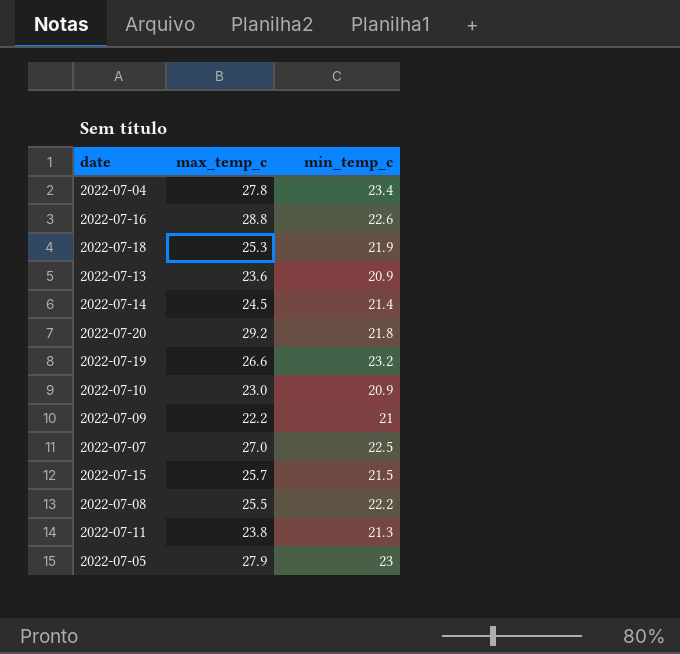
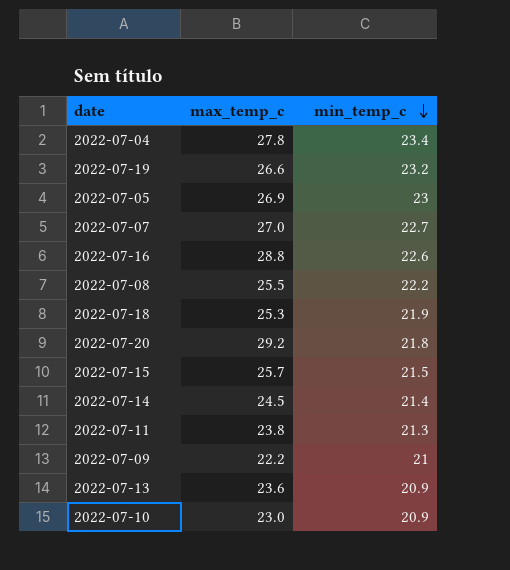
row order: none -> min_temp_c descending
2022-07-05 | max_temp_c: 27.9 -> 26.9
2022-07-07 | min_temp_c: 22.5 -> 22.7

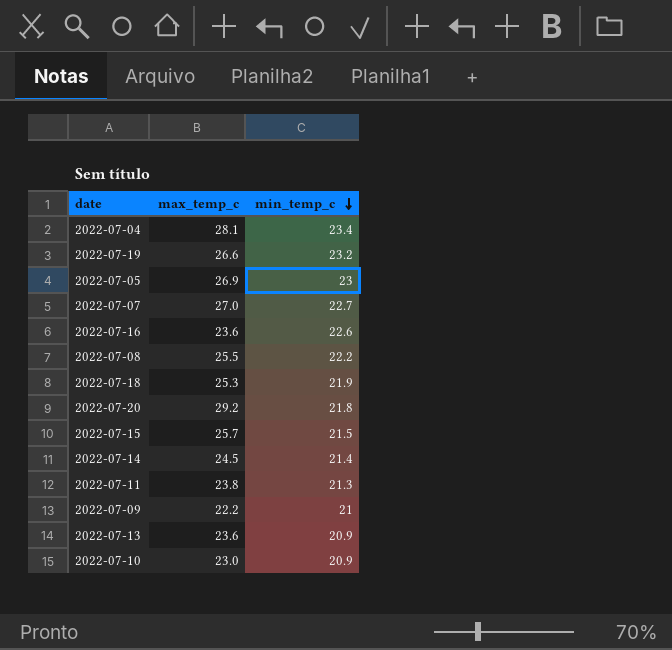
2022-07-04 | max_temp_c: 27.8 -> 28.1
2022-07-16 | max_temp_c: 28.8 -> 23.6

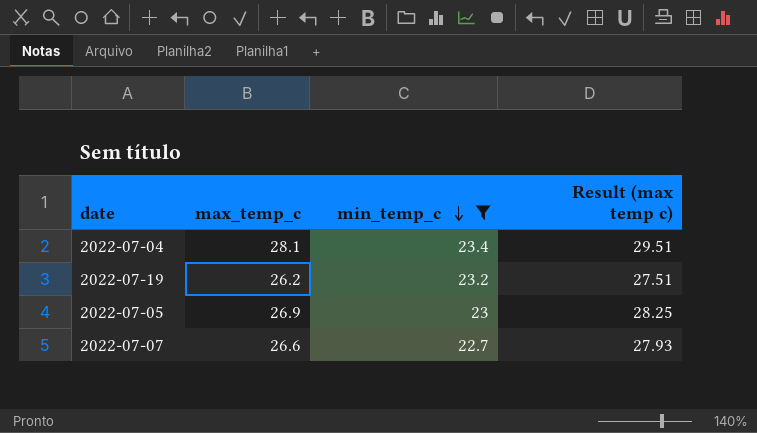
filter: none -> min_temp_c >= 22.7
column Result (max temp c) | formula: none -> [max_temp_c] * 1.05
2022-07-19 | max_temp_c: 26.6 -> 26.2
2022-07-07 | max_temp_c: 27.0 -> 26.6

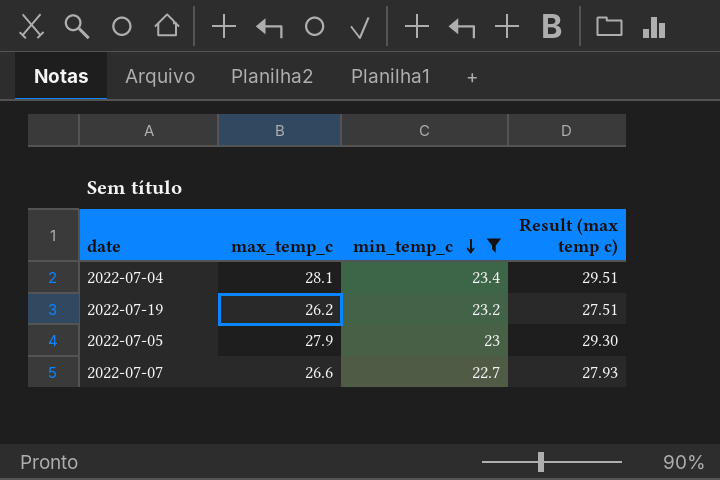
2022-07-05 | max_temp_c: 26.9 -> 27.9
2022-07-05 | Result (max temp c): 28.25 -> 29.30

